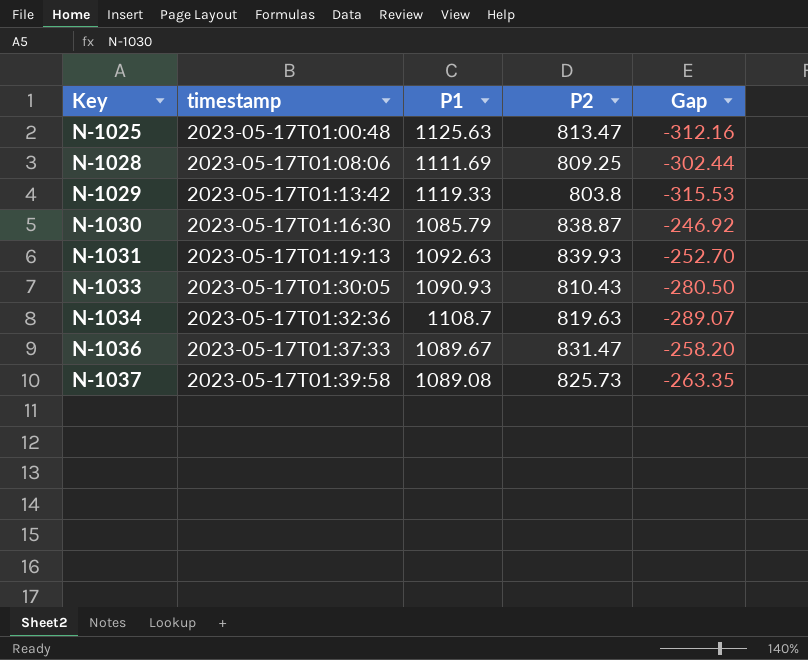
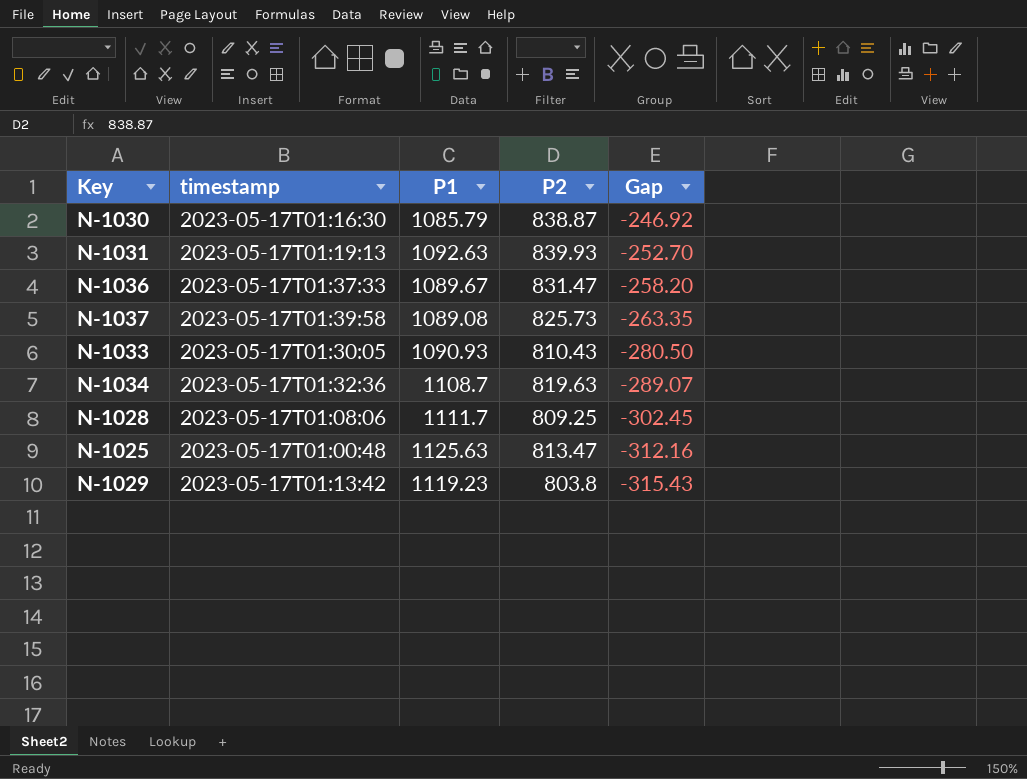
row order: Key ascending -> Gap descending
N-1028 | P1: 1111.69 -> 1111.7
N-1028 | Gap: -302.44 -> -302.45
N-1029 | P1: 1119.33 -> 1119.23
N-1029 | Gap: -315.53 -> -315.43

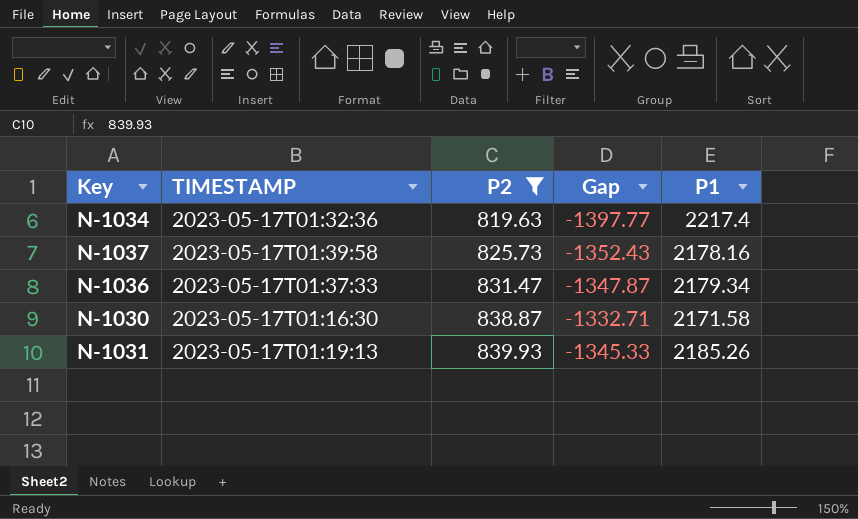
filter: none -> P2 >= 819.63
row order: Gap descending -> P2 ascending
column name: timestamp -> TIMESTAMP
column P1 | position: 3 -> 5
N-1034 | Gap: -289.07 -> -1397.77
N-1034 | P1: 1108.7 -> 2217.4
N-1037 | Gap: -263.35 -> -1352.43
N-1037 | P1: 1089.08 -> 2178.16
N-1036 | Gap: -258.20 -> -1347.87
N-1036 | P1: 1089.67 -> 2179.34
N-1030 | Gap: -246.92 -> -1332.71
N-1030 | P1: 1085.79 -> 2171.58
N-1031 | Gap: -252.70 -> -1345.33
N-1031 | P1: 1092.63 -> 2185.26

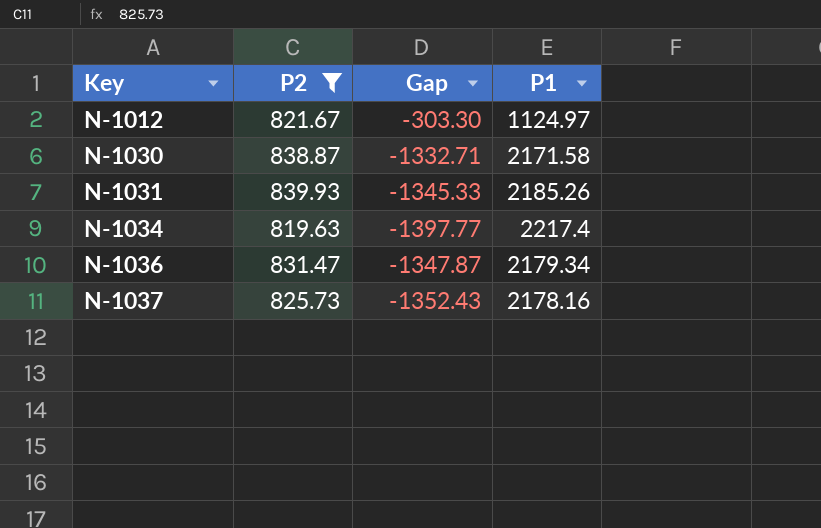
row order: P2 ascending -> Key ascending
column TIMESTAMP | position: 2 -> none
row N-1012: none -> 821.67 | -303.30 | 1124.97

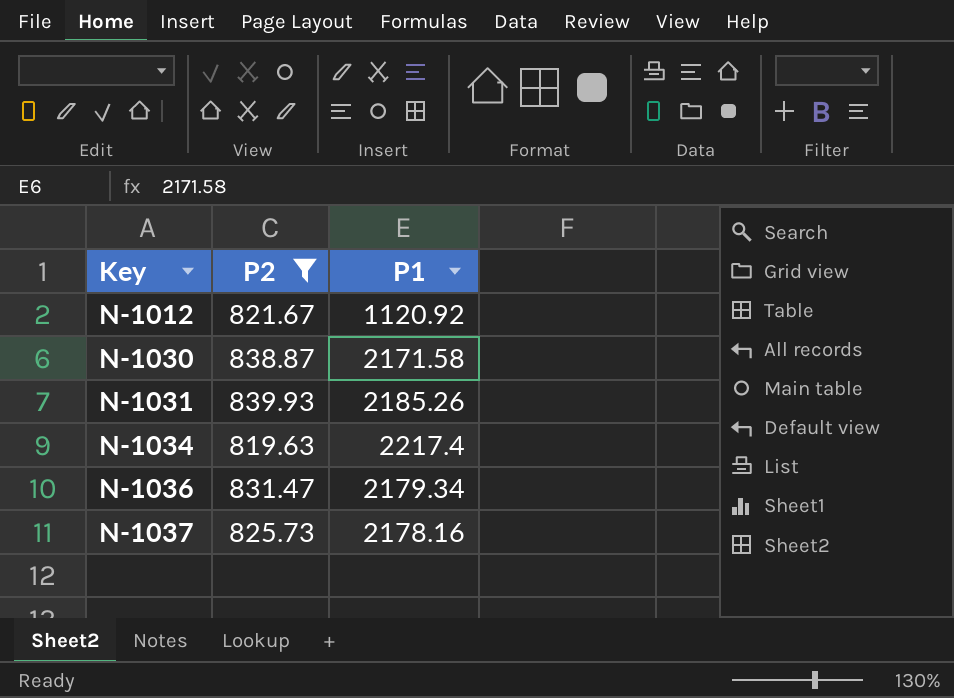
column Gap | formula: [P2] - [P1] -> none
N-1012 | P1: 1124.97 -> 1120.92

